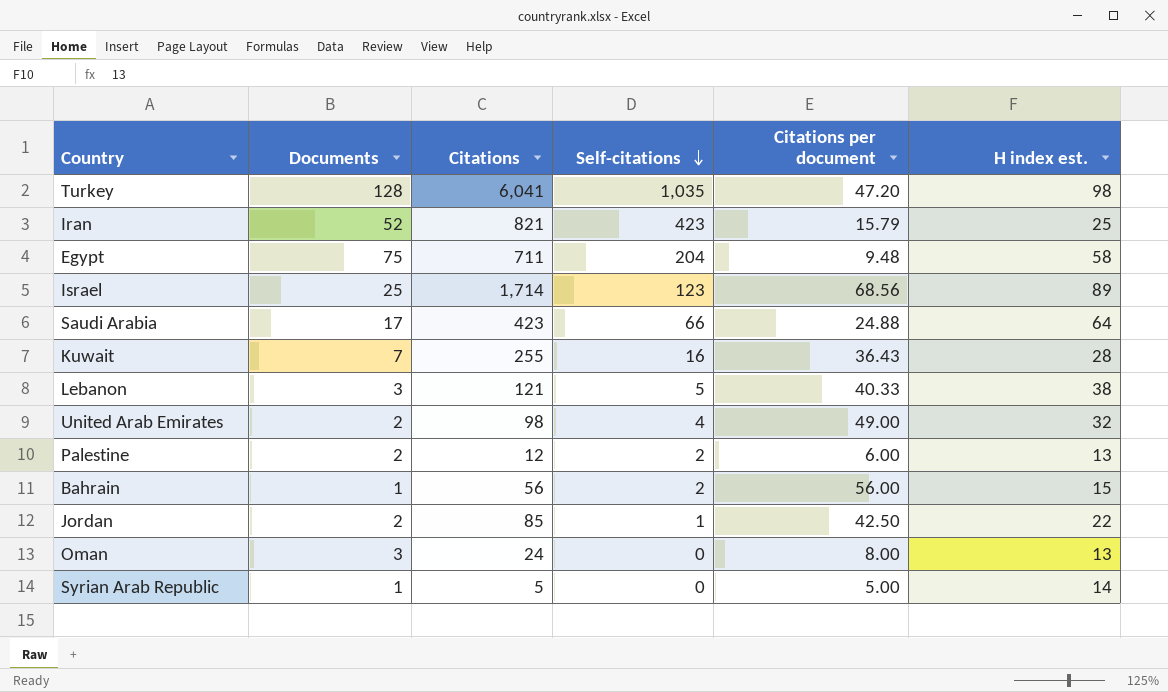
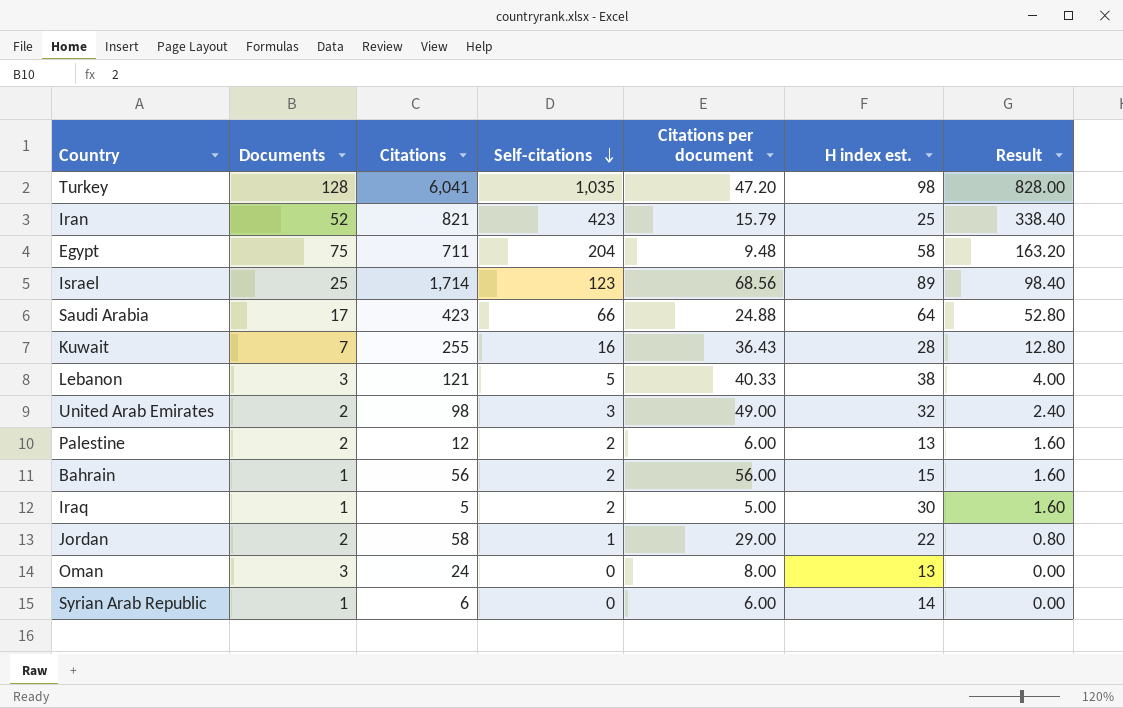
column Result | formula: none -> [Self-citations] * 0.8
United Arab Emirates | Self-citations: 4 -> 3
row Iraq: none -> 1 | 5 | 2 | 5.00 | 30 | 1.60
Jordan | Citations: 85 -> 58
Jordan | Citations per document: 42.50 -> 29.00
Syrian Arab Republic | Citations: 5 -> 6
Syrian Arab Republic | Citations per document: 5.00 -> 6.00

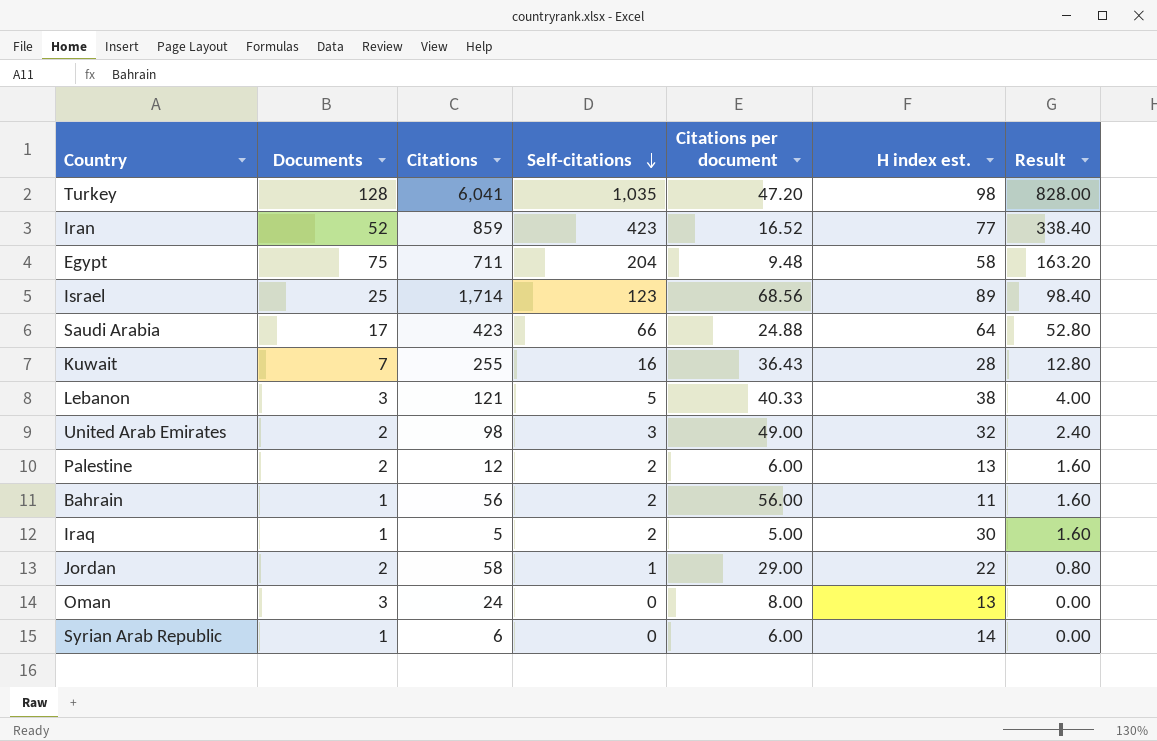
Iran | Citations: 821 -> 859
Iran | Citations per document: 15.79 -> 16.52
Iran | H index est.: 25 -> 77
Bahrain | H index est.: 15 -> 11

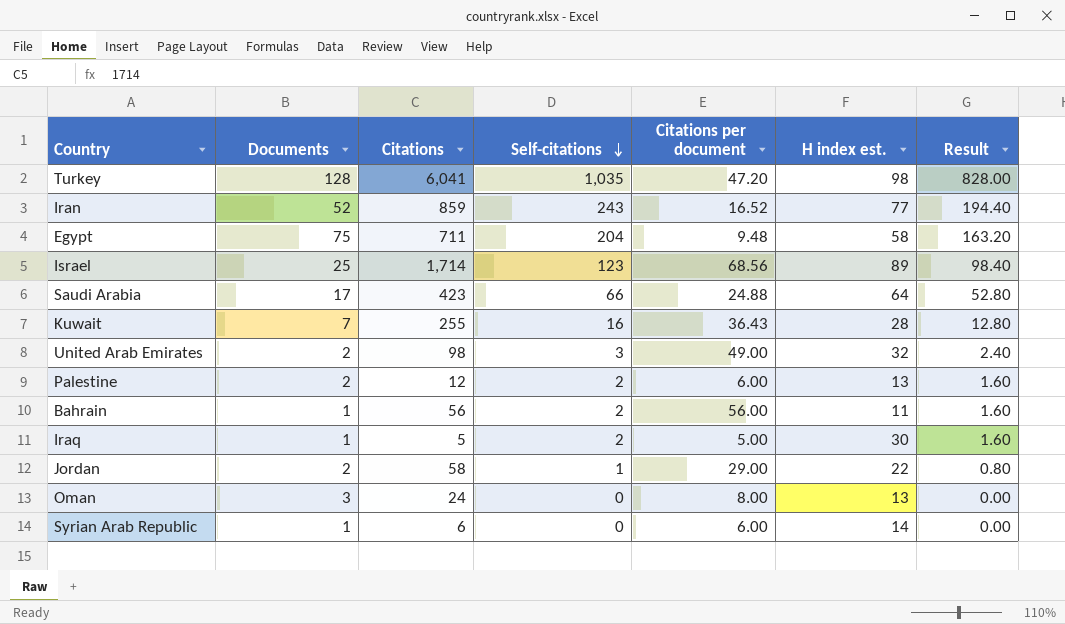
row Lebanon: 3 | 121 | 5 | 40.33 | 38 | 4.00 -> none
Iran | Self-citations: 423 -> 243
Iran | Result: 338.40 -> 194.40

